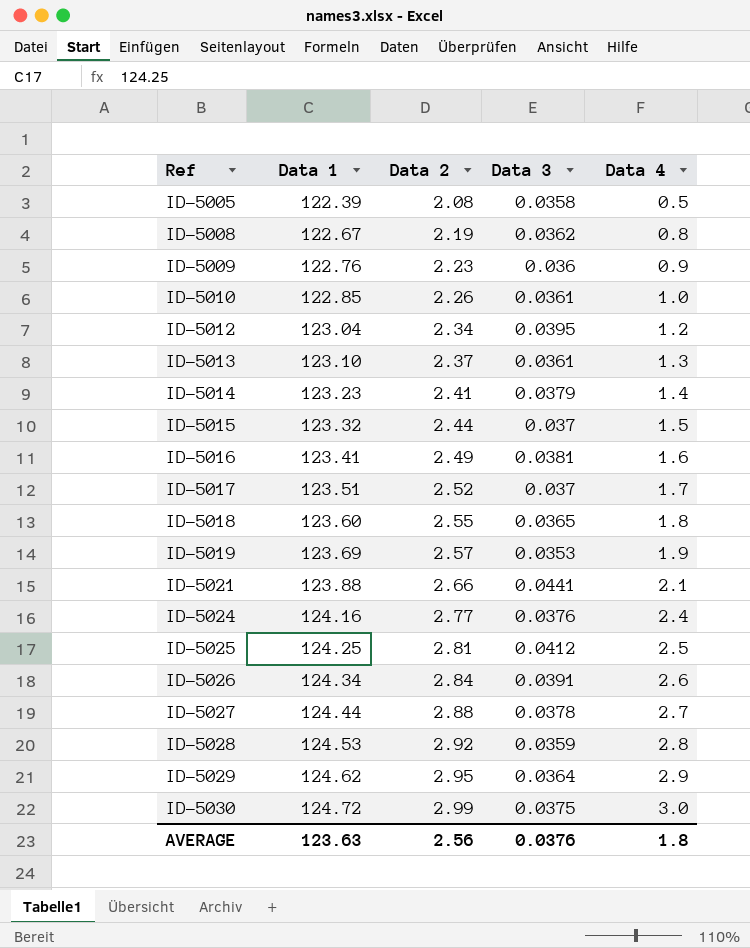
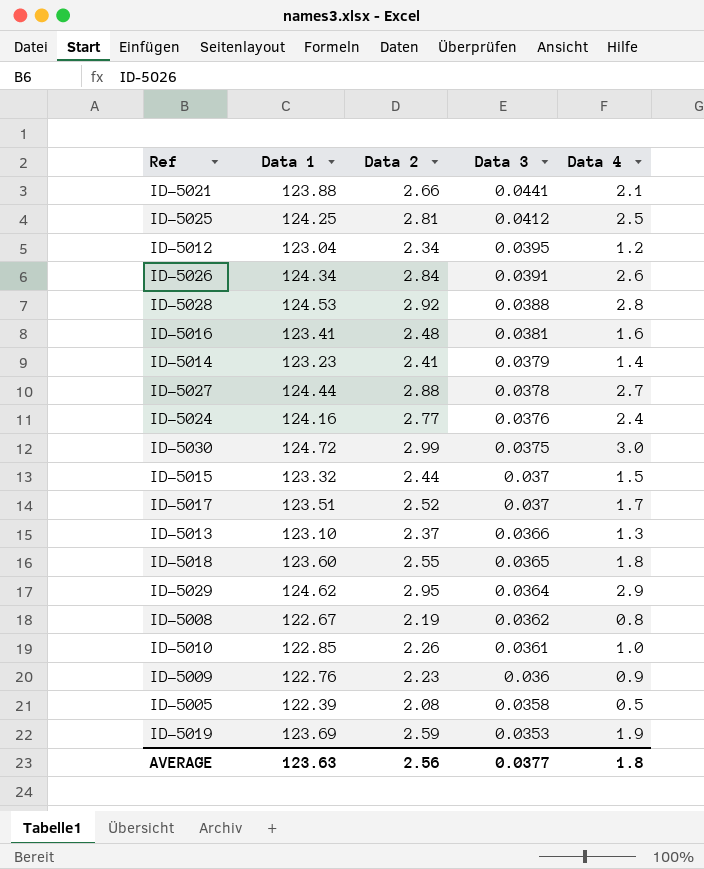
row order: Ref ascending -> Data 3 descending
ID-5028 | Data 3: 0.0359 -> 0.0388
ID-5016 | Data 2: 2.49 -> 2.48
ID-5013 | Data 3: 0.0361 -> 0.0366
ID-5019 | Data 2: 2.57 -> 2.59
AVERAGE | Data 3: 0.0376 -> 0.0377

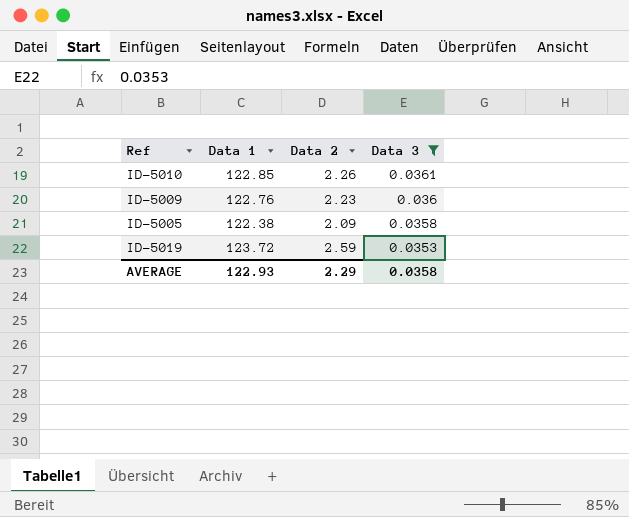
filter: none -> Data 3 <= 0.0361
column Data 4 | position: 5 -> none
ID-5005 | Data 1: 122.39 -> 122.38
ID-5005 | Data 2: 2.08 -> 2.09
ID-5019 | Data 1: 123.69 -> 123.72
AVERAGE | Data 1: 123.63 -> 122.93
AVERAGE | Data 2: 2.56 -> 2.29
AVERAGE | Data 3: 0.0377 -> 0.0358

